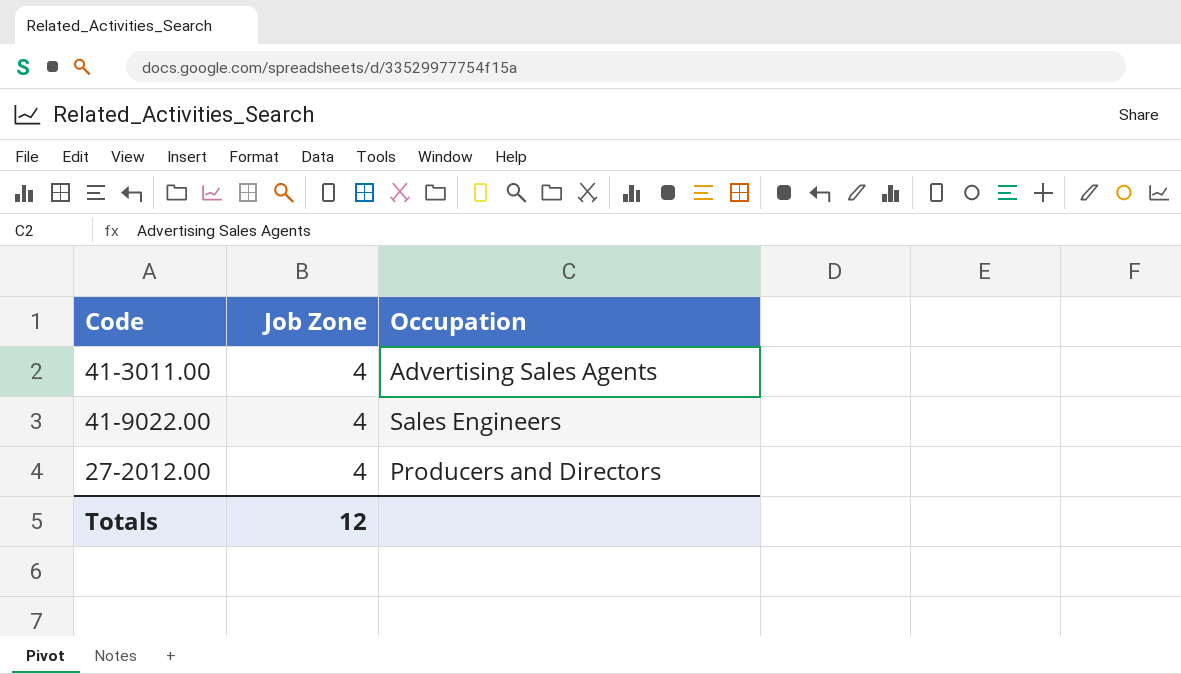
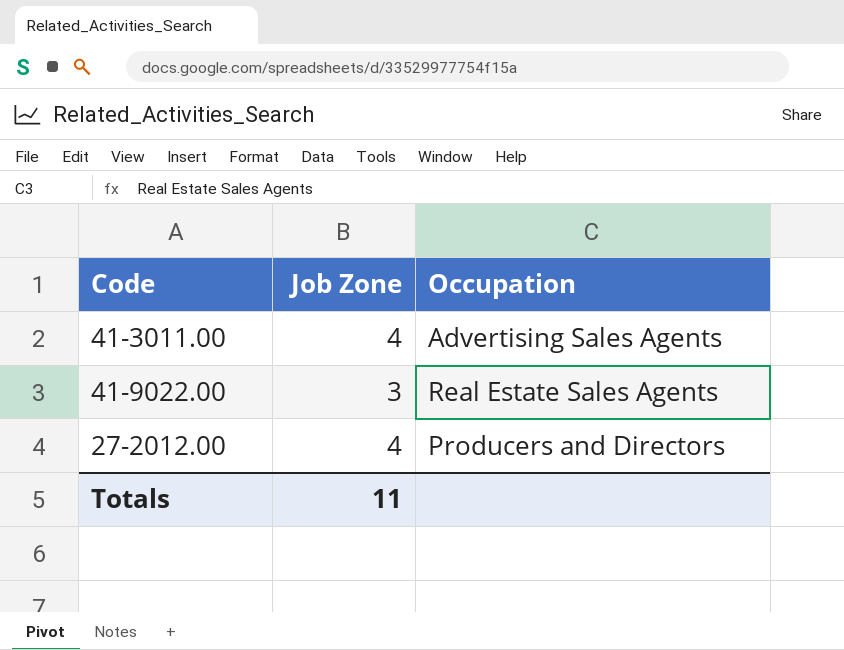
41-9022.00 | Job Zone: 4 -> 3
41-9022.00 | Occupation: Sales Engineers -> Real Estate Sales Agents
Totals | Job Zone: 12 -> 11

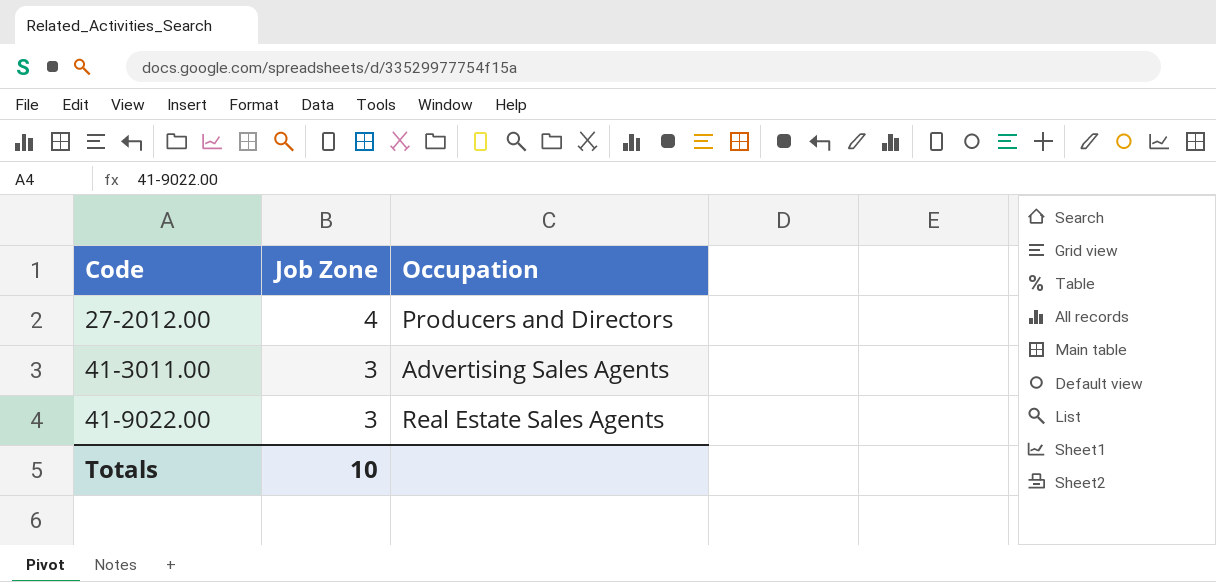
row order: none -> Code ascending
41-3011.00 | Job Zone: 4 -> 3
Totals | Job Zone: 11 -> 10

